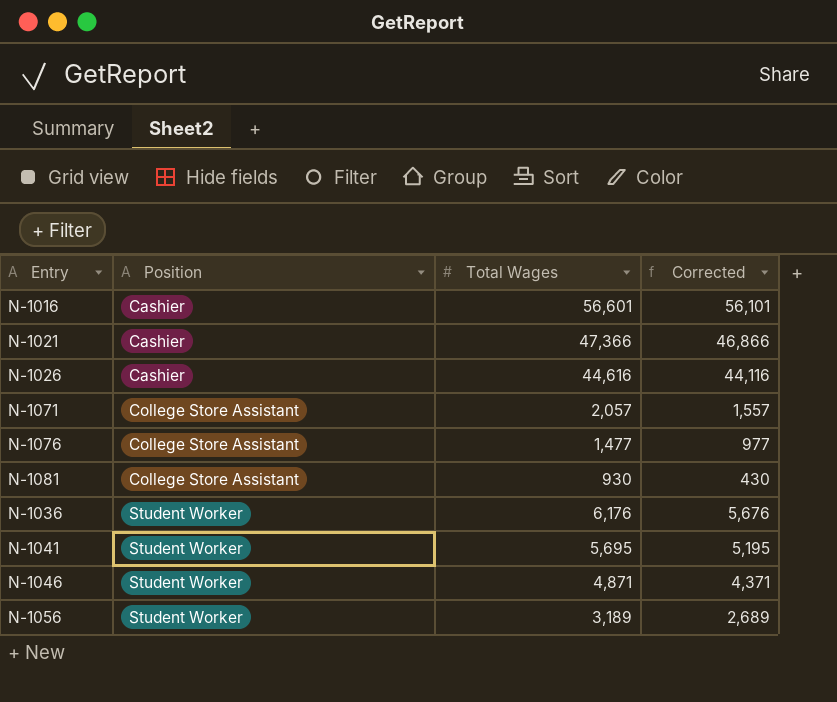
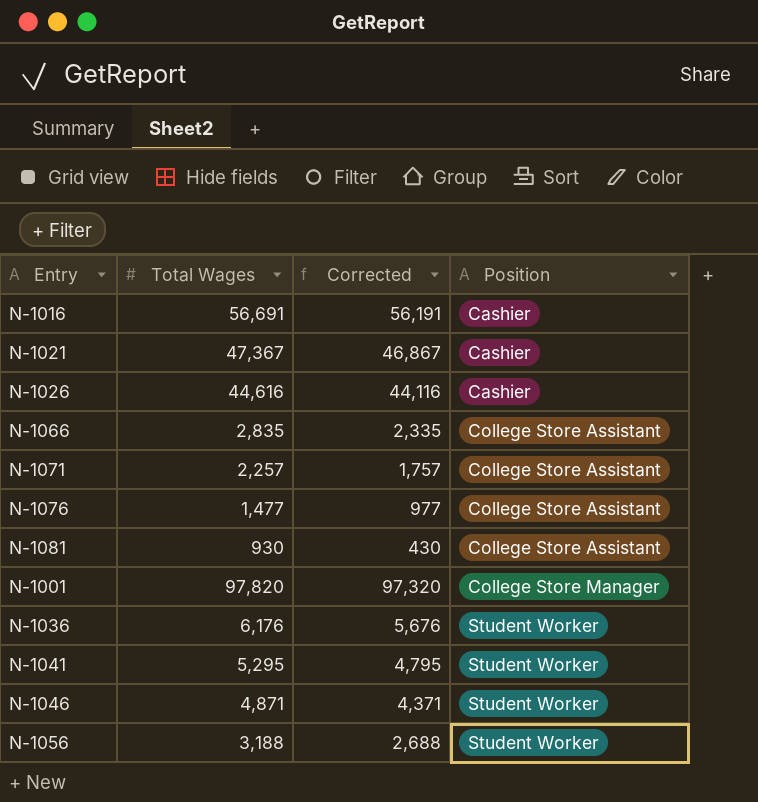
column Position | position: 2 -> 4
N-1016 | Total Wages: 56,601 -> 56,691
N-1016 | Corrected: 56,101 -> 56,191
N-1021 | Total Wages: 47,366 -> 47,367
N-1021 | Corrected: 46,866 -> 46,867
row N-1066: none -> 2,835 | 2,335 | College Store Assistant
N-1071 | Total Wages: 2,057 -> 2,257
N-1071 | Corrected: 1,557 -> 1,757
row N-1001: none -> 97,820 | 97,320 | College Store Manager
N-1041 | Total Wages: 5,695 -> 5,295
N-1041 | Corrected: 5,195 -> 4,795
N-1056 | Total Wages: 3,189 -> 3,188
N-1056 | Corrected: 2,689 -> 2,688

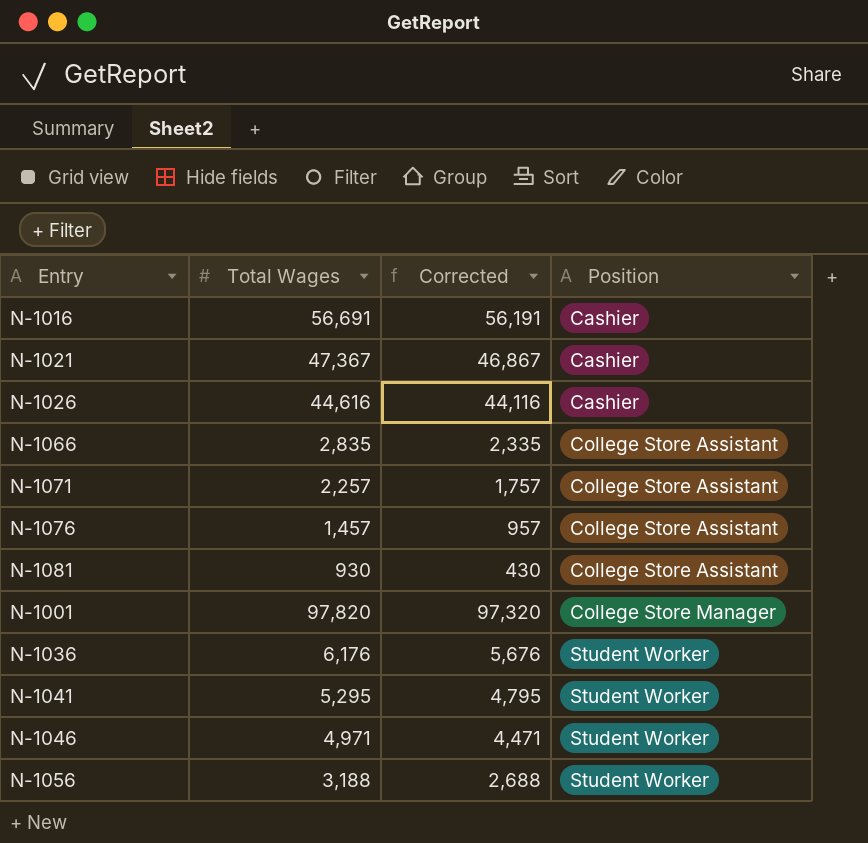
N-1076 | Total Wages: 1,477 -> 1,457
N-1076 | Corrected: 977 -> 957
N-1046 | Total Wages: 4,871 -> 4,971
N-1046 | Corrected: 4,371 -> 4,471

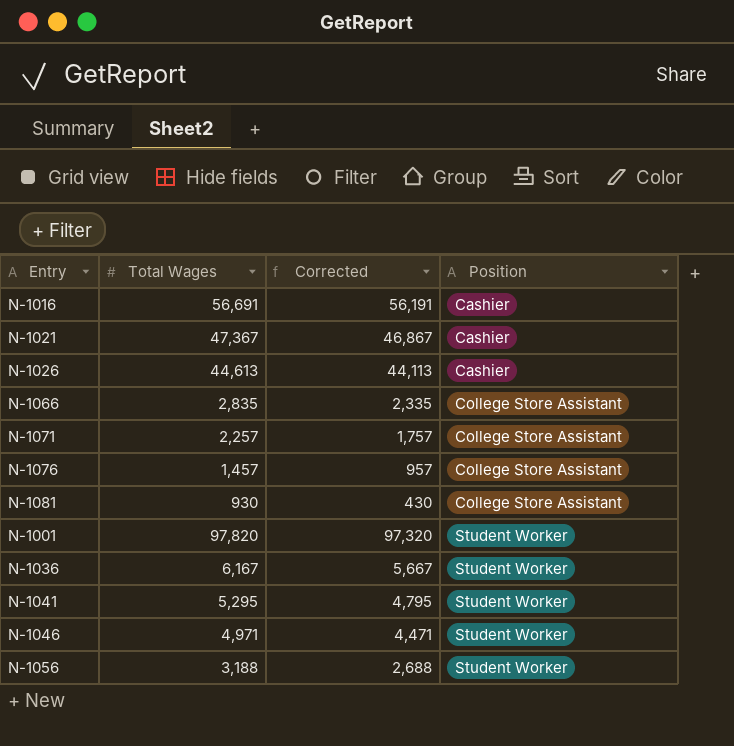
N-1026 | Total Wages: 44,616 -> 44,613
N-1026 | Corrected: 44,116 -> 44,113
N-1001 | Position: College Store Manager -> Student Worker
N-1036 | Total Wages: 6,176 -> 6,167
N-1036 | Corrected: 5,676 -> 5,667

